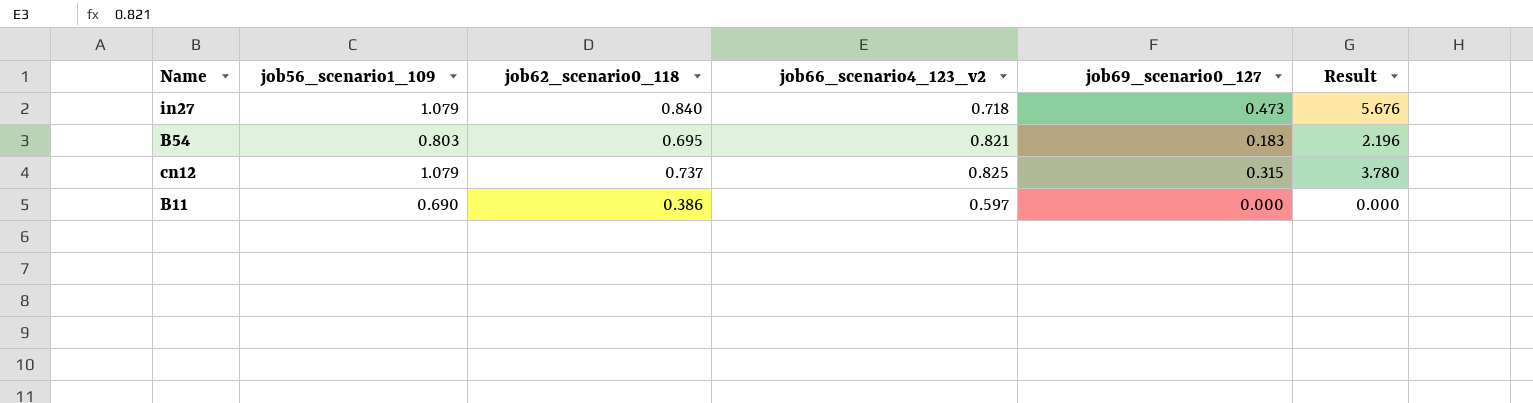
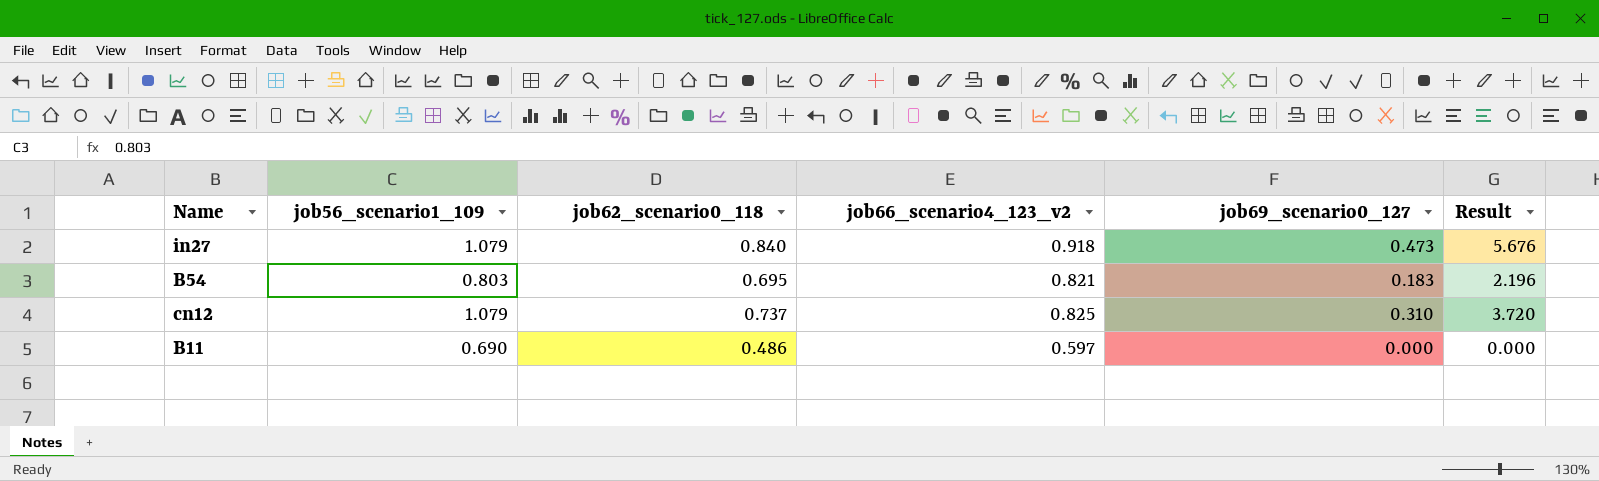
in27 | job66_scenario4_123_v2: 0.718 -> 0.918
cn12 | job69_scenario0_127: 0.315 -> 0.310
cn12 | Result: 3.780 -> 3.720
B11 | job62_scenario0_118: 0.386 -> 0.486

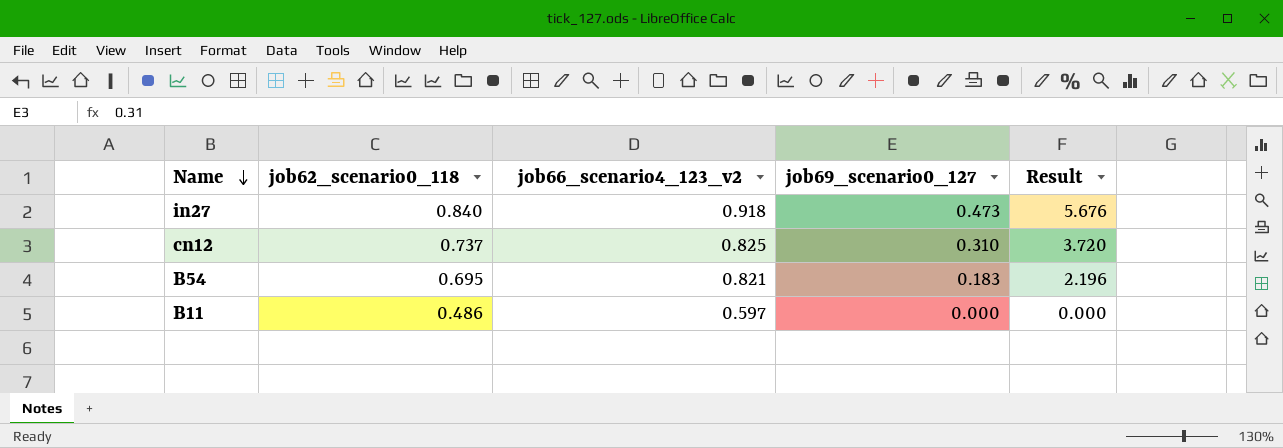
row order: none -> Name descending
column job56_scenario1_109 | position: 2 -> none

